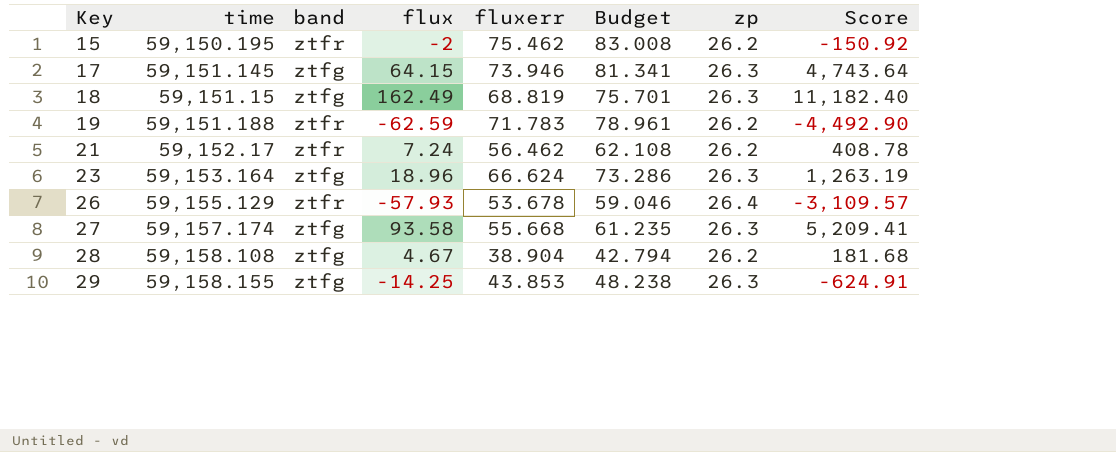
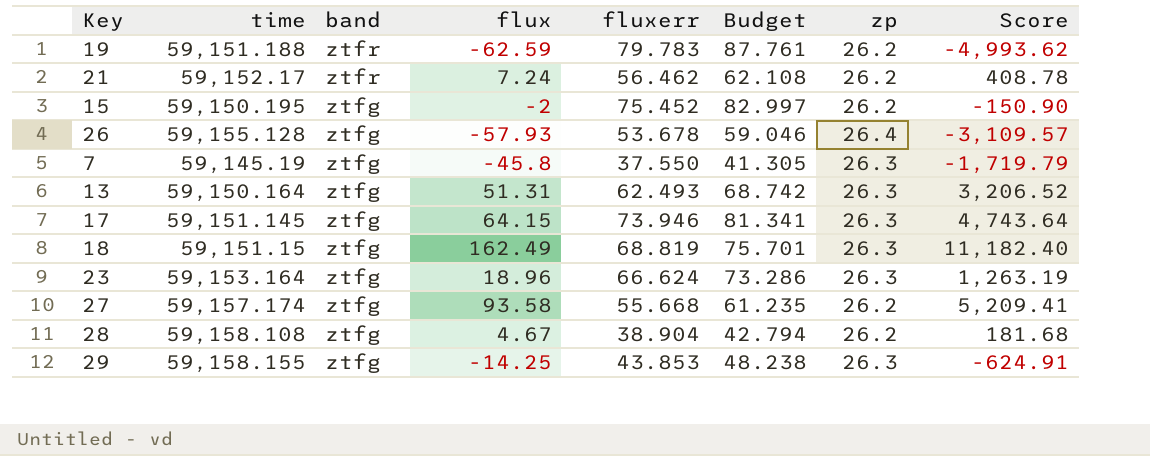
row order: Key ascending -> band descending
19 | fluxerr: 71.783 -> 79.783
19 | Budget: 78.961 -> 87.761
19 | Score: -4,492.90 -> -4,993.62
15 | band: ztfr -> ztfg
15 | fluxerr: 75.462 -> 75.452
15 | Budget: 83.008 -> 82.997
15 | Score: -150.92 -> -150.90
26 | time: 59,155.129 -> 59,155.128
26 | band: ztfr -> ztfg
row 7: none -> 59,145.19 | ztfg | -45.8 | 37.550 | 41.305 | 26.3 | -1,719.79
row 13: none -> 59,150.164 | ztfg | 51.31 | 62.493 | 68.742 | 26.3 | 3,206.52
27 | zp: 26.3 -> 26.2

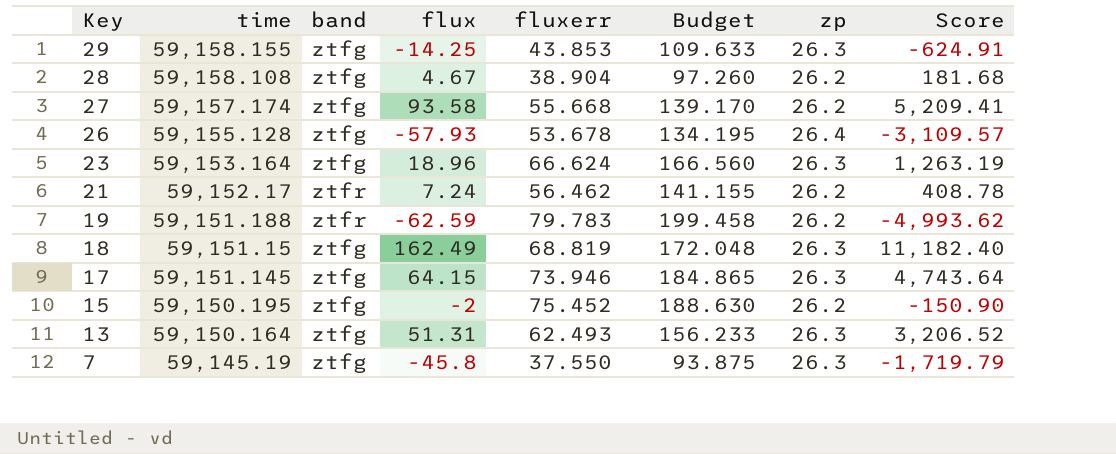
row order: band descending -> Key descending
column Budget | formula: [fluxerr] * 1.1 -> [fluxerr] * 2.5

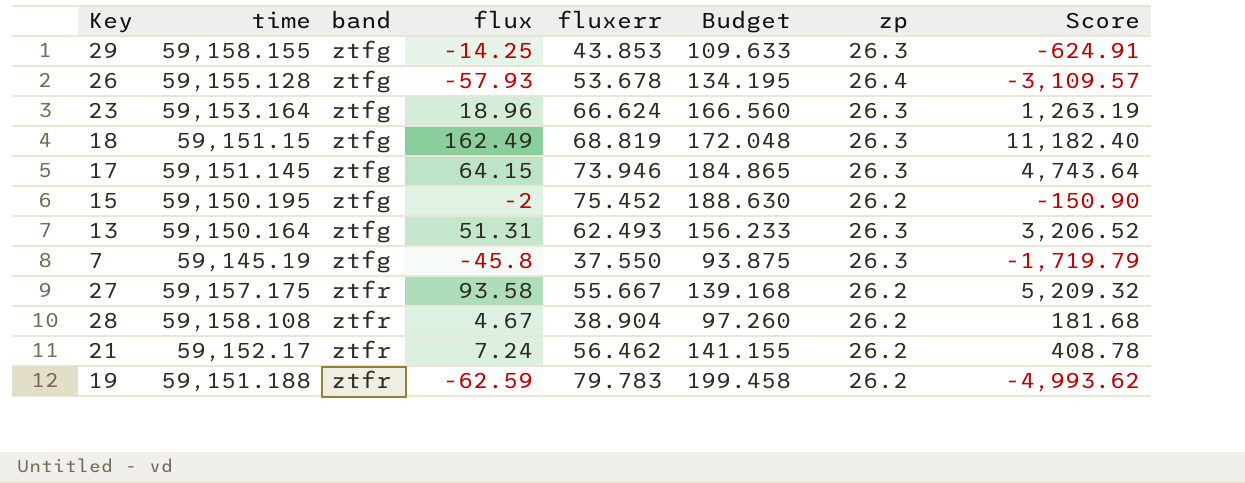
row order: Key descending -> band ascending
27 | time: 59,157.174 -> 59,157.175
27 | band: ztfg -> ztfr
27 | fluxerr: 55.668 -> 55.667
27 | Budget: 139.170 -> 139.168
27 | Score: 5,209.41 -> 5,209.32
28 | band: ztfg -> ztfr

